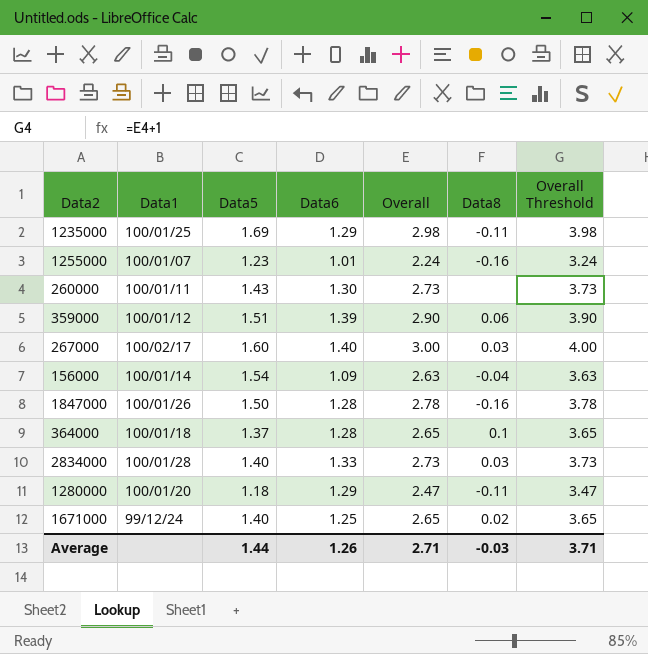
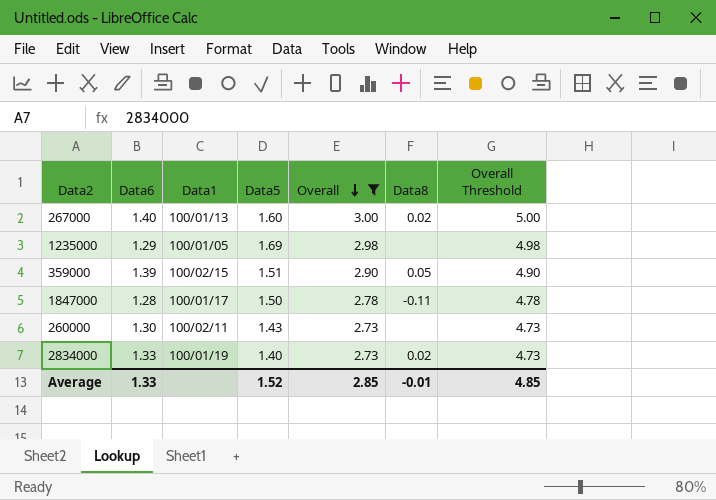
filter: none -> Overall >= 2.73
row order: none -> Overall descending
column Data6 | position: 4 -> 2
column Overall Threshold | formula: [Overall] + 1 -> [Overall] + 2
267000 | Data1: 100/02/17 -> 100/01/13
267000 | Data8: 0.03 -> 0.02
1235000 | Data1: 100/01/25 -> 100/01/05
1235000 | Data8: -0.11 -> none
359000 | Data1: 100/01/12 -> 100/02/15
359000 | Data8: 0.06 -> 0.05
1847000 | Data1: 100/01/26 -> 100/01/17
1847000 | Data8: -0.16 -> -0.11
260000 | Data1: 100/01/11 -> 100/02/11
2834000 | Data1: 100/01/28 -> 100/01/19
2834000 | Data8: 0.03 -> 0.02
Average | Data6: 1.26 -> 1.33
Average | Data5: 1.44 -> 1.52
Average | Overall: 2.71 -> 2.85
Average | Data8: -0.03 -> -0.01
Average | Overall Threshold: 3.71 -> 4.85

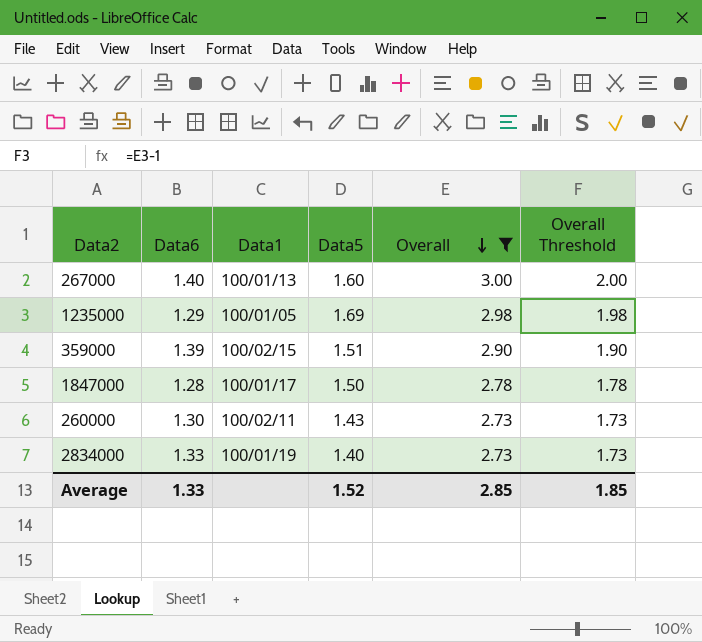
column Data8 | position: 6 -> none
column Overall Threshold | formula: [Overall] + 2 -> [Overall] - 1
Average | Overall Threshold: 4.85 -> 1.85

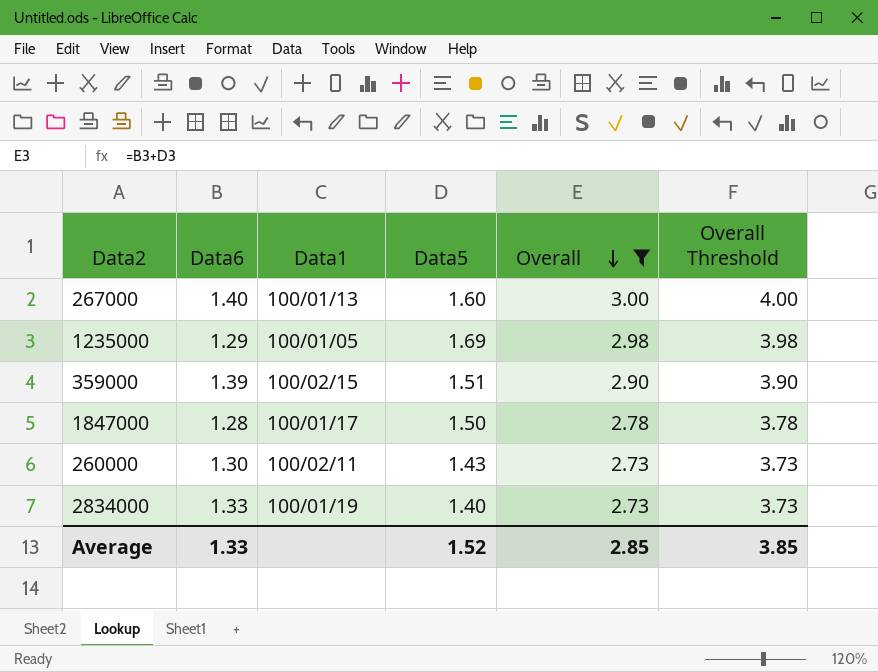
column Overall Threshold | formula: [Overall] - 1 -> [Overall] + 1
Average | Overall Threshold: 1.85 -> 3.85

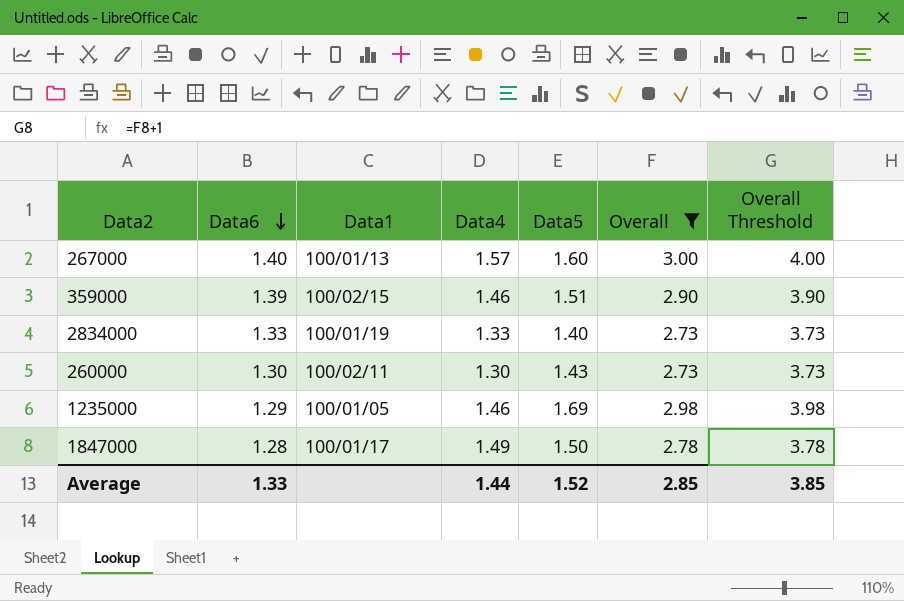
row order: Overall descending -> Data6 descending
column Data4 | position: none -> 4

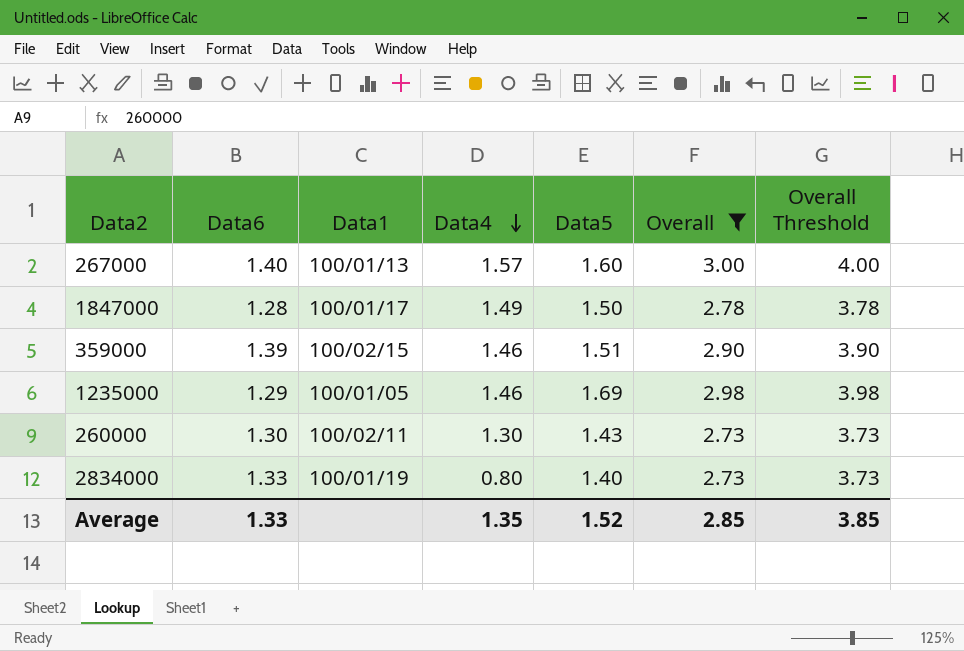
row order: Data6 descending -> Data4 descending
2834000 | Data4: 1.33 -> 0.80
Average | Data4: 1.44 -> 1.35

